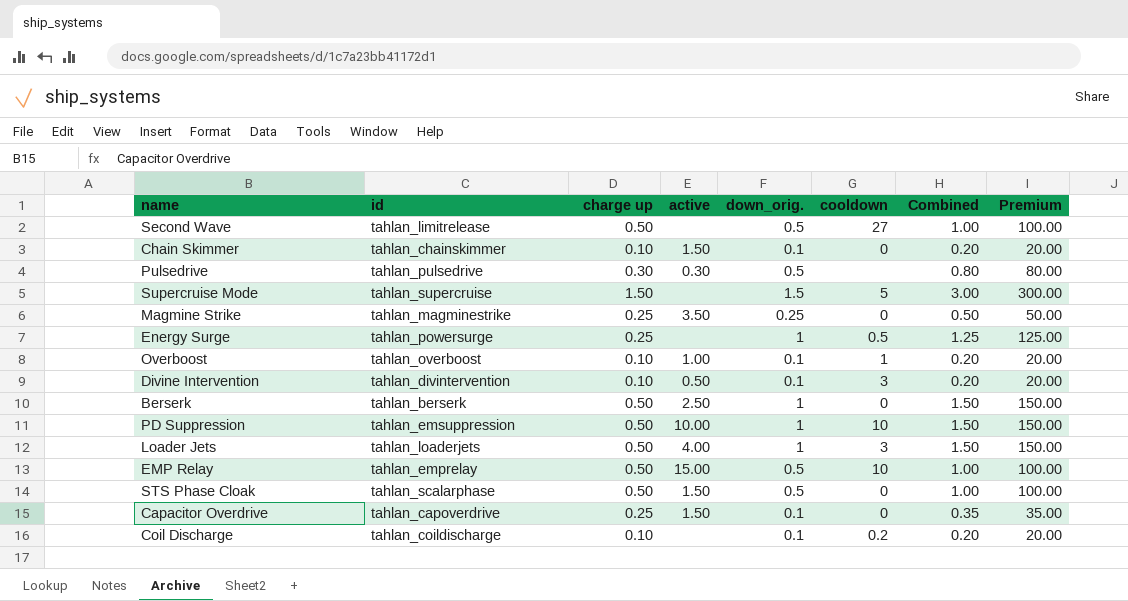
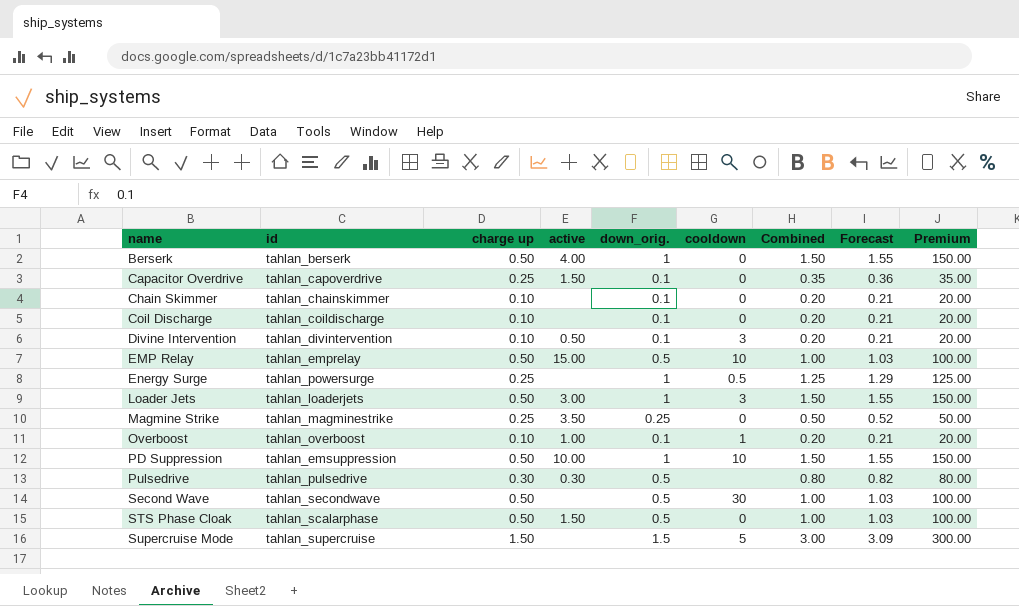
row order: none -> name ascending
column Forecast | formula: none -> [Combined] * 1.03
Berserk | active: 2.50 -> 4.00
Chain Skimmer | active: 1.50 -> none
Coil Discharge | cooldown: 0.2 -> 0
Loader Jets | active: 4.00 -> 3.00
Second Wave | id: tahlan_limitrelease -> tahlan_secondwave
Second Wave | cooldown: 27 -> 30

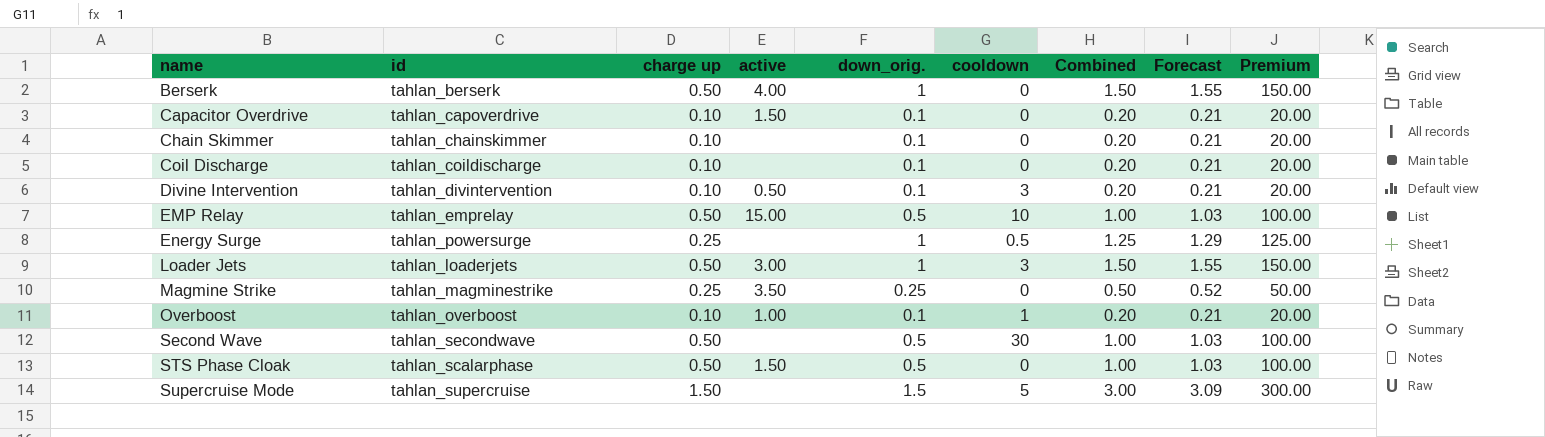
row PD Suppression: tahlan_emsuppression | 0.50 | 10.00 | 1 | 10 | 1.50 | 1.55 | 150.00 -> none
row Pulsedrive: tahlan_pulsedrive | 0.30 | 0.30 | 0.5 | none | 0.80 | 0.82 | 80.00 -> none
Capacitor Overdrive | charge up: 0.25 -> 0.10
Capacitor Overdrive | Combined: 0.35 -> 0.20
Capacitor Overdrive | Forecast: 0.36 -> 0.21
Capacitor Overdrive | Premium: 35.00 -> 20.00

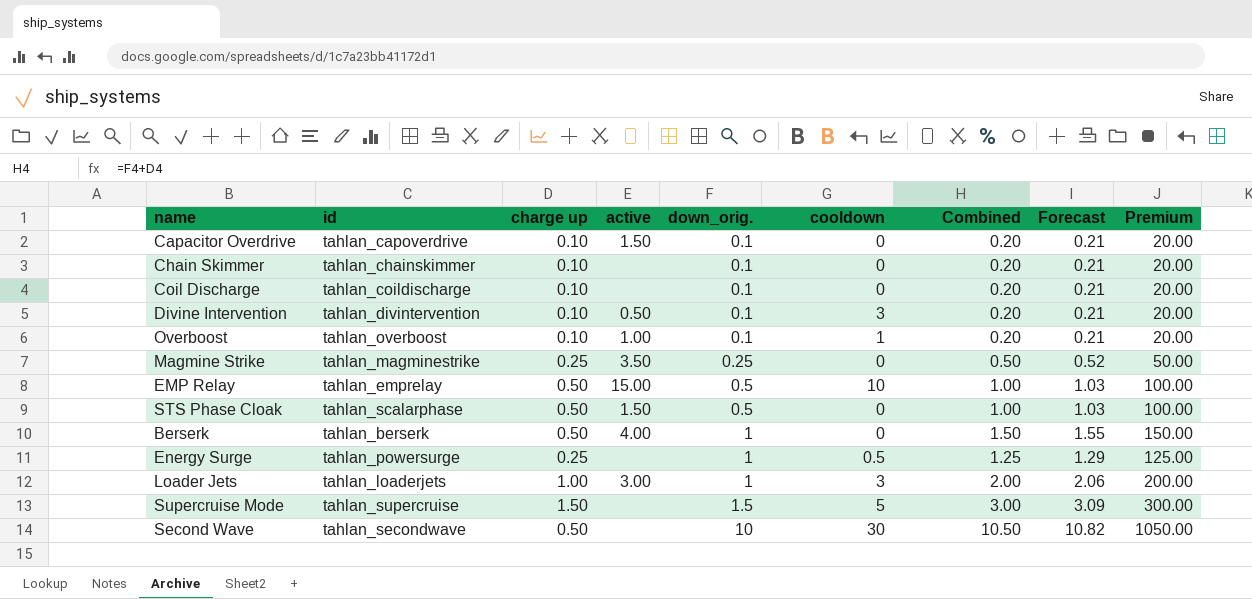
row order: name ascending -> down_orig. ascending
Loader Jets | charge up: 0.50 -> 1.00
Loader Jets | Combined: 1.50 -> 2.00
Loader Jets | Forecast: 1.55 -> 2.06
Loader Jets | Premium: 150.00 -> 200.00
Second Wave | down_orig.: 0.5 -> 10
Second Wave | Combined: 1.00 -> 10.50
Second Wave | Forecast: 1.03 -> 10.82
Second Wave | Premium: 100.00 -> 1050.00

